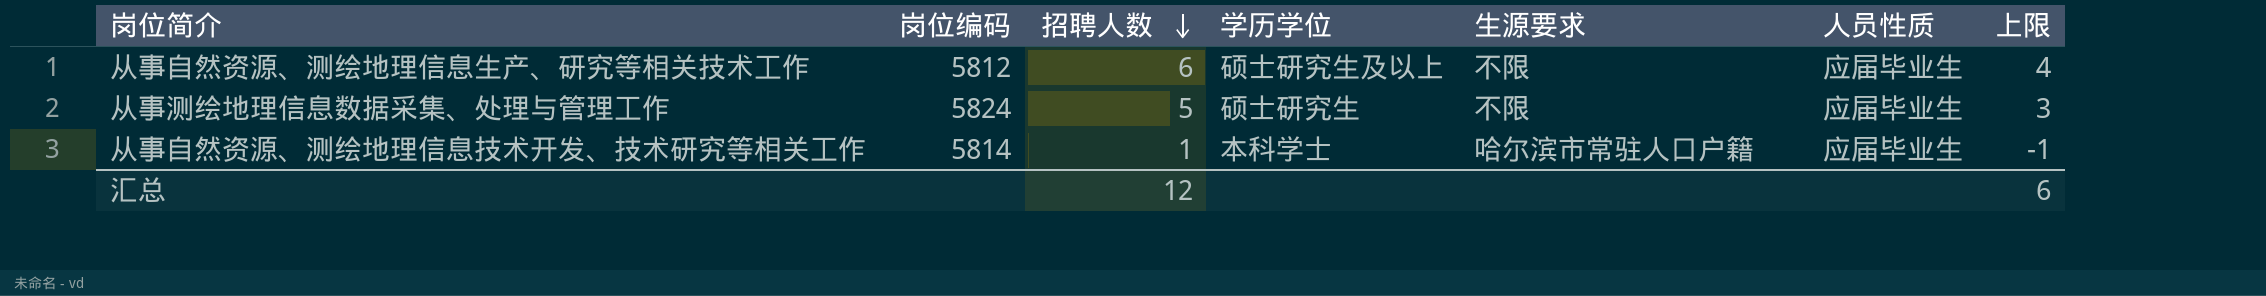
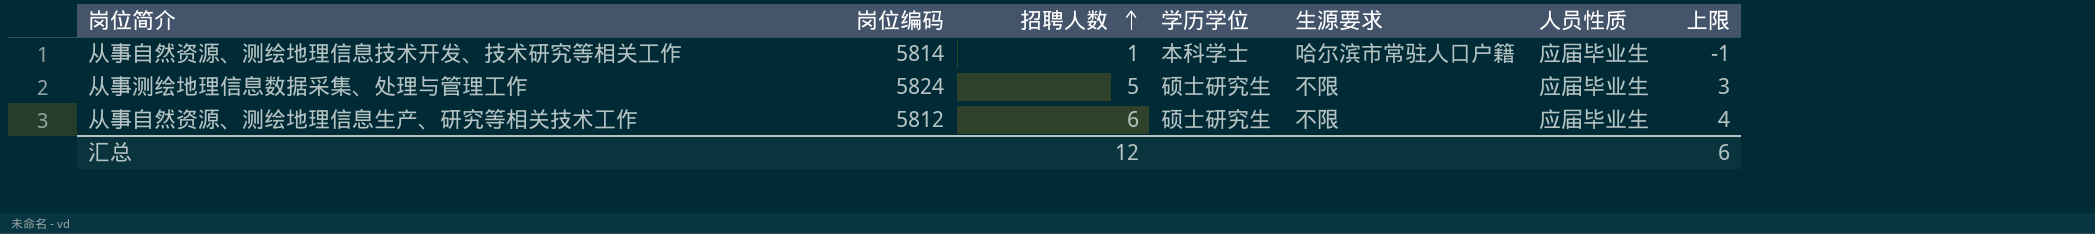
row order: 招聘人数 descending -> 招聘人数 ascending
从事自然资源、测绘地理信息生产、研究等相关技术工作 | 学历学位: 硕士研究生及以上 -> 硕士研究生

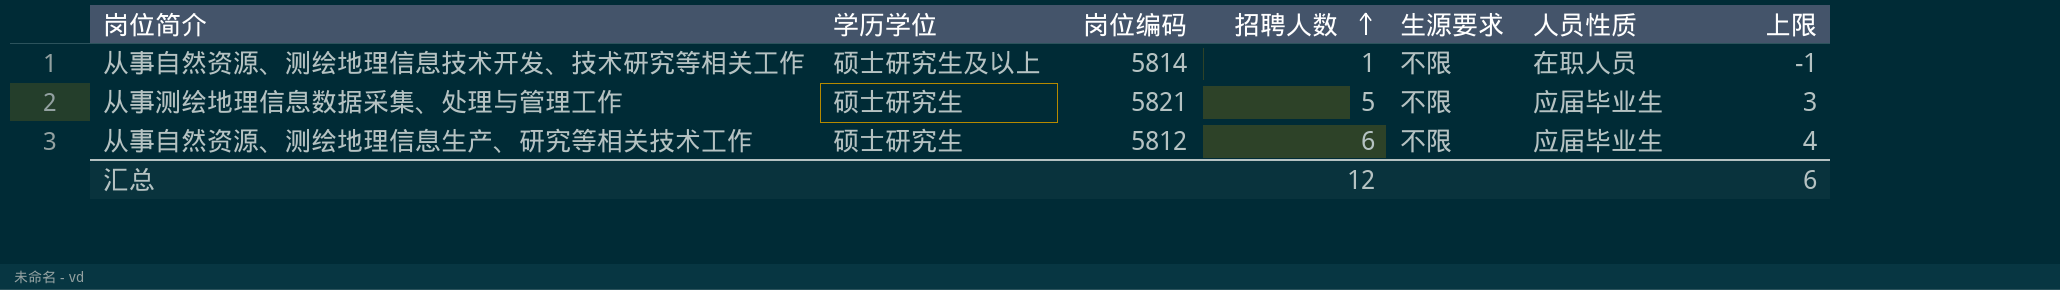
column 学历学位 | position: 4 -> 2
从事自然资源、测绘地理信息技术开发、技术研究等相关工作 | 学历学位: 本科学士 -> 硕士研究生及以上
从事自然资源、测绘地理信息技术开发、技术研究等相关工作 | 生源要求: 哈尔滨市常驻人口户籍 -> 不限
从事自然资源、测绘地理信息技术开发、技术研究等相关工作 | 人员性质: 应届毕业生 -> 在职人员
从事测绘地理信息数据采集、处理与管理工作 | 岗位编码: 5824 -> 5821

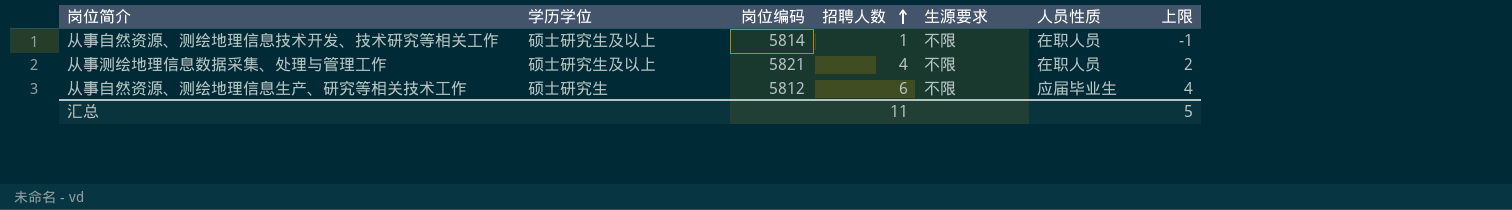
从事测绘地理信息数据采集、处理与管理工作 | 学历学位: 硕士研究生 -> 硕士研究生及以上
从事测绘地理信息数据采集、处理与管理工作 | 招聘人数: 5 -> 4
从事测绘地理信息数据采集、处理与管理工作 | 人员性质: 应届毕业生 -> 在职人员
从事测绘地理信息数据采集、处理与管理工作 | 上限: 3 -> 2
汇总 | 招聘人数: 12 -> 11
汇总 | 上限: 6 -> 5

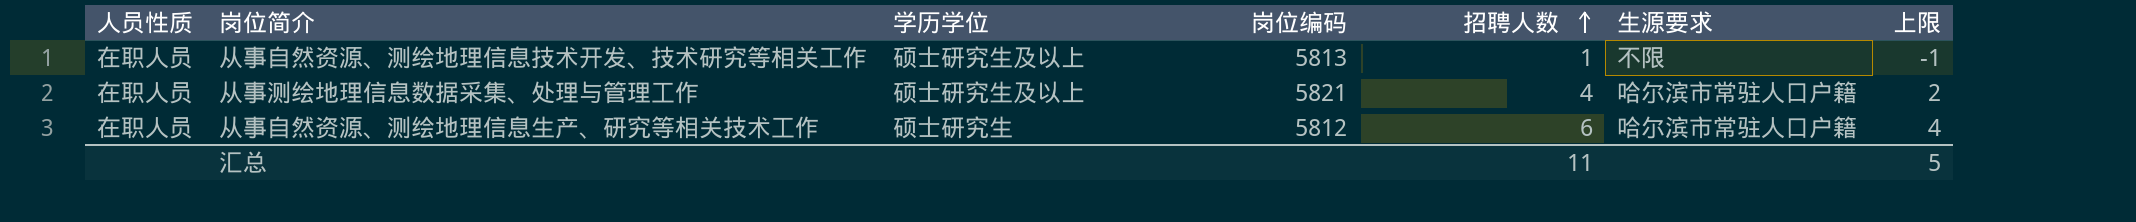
column 人员性质 | position: 6 -> 1
从事自然资源、测绘地理信息技术开发、技术研究等相关工作 | 岗位编码: 5814 -> 5813
从事测绘地理信息数据采集、处理与管理工作 | 生源要求: 不限 -> 哈尔滨市常驻人口户籍
从事自然资源、测绘地理信息生产、研究等相关技术工作 | 人员性质: 应届毕业生 -> 在职人员
从事自然资源、测绘地理信息生产、研究等相关技术工作 | 生源要求: 不限 -> 哈尔滨市常驻人口户籍

